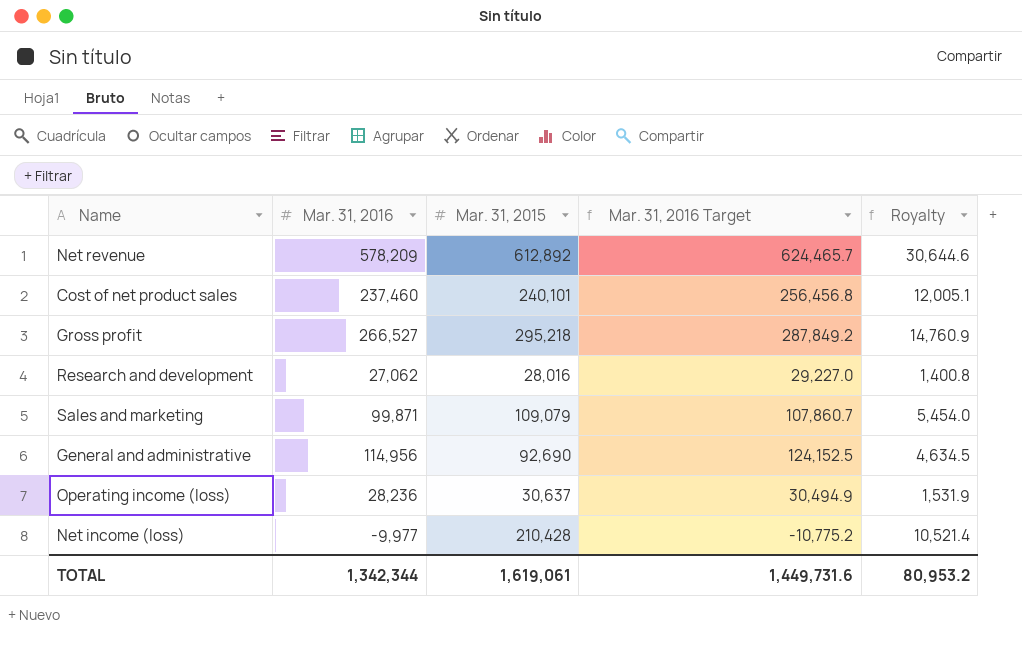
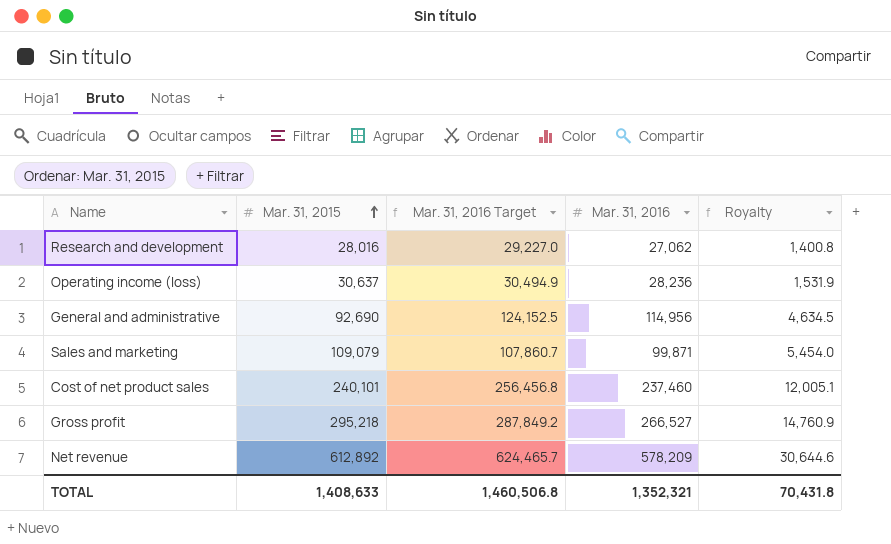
row order: none -> Mar. 31, 2015 ascending
column Mar. 31, 2016 | position: 2 -> 4
row Net income (loss): -9,977 | 210,428 | -10,775.2 | 10,521.4 -> none
TOTAL | Mar. 31, 2015: 1,619,061 -> 1,408,633
TOTAL | Mar. 31, 2016 Target: 1,449,731.6 -> 1,460,506.8
TOTAL | Mar. 31, 2016: 1,342,344 -> 1,352,321
TOTAL | Royalty: 80,953.2 -> 70,431.8

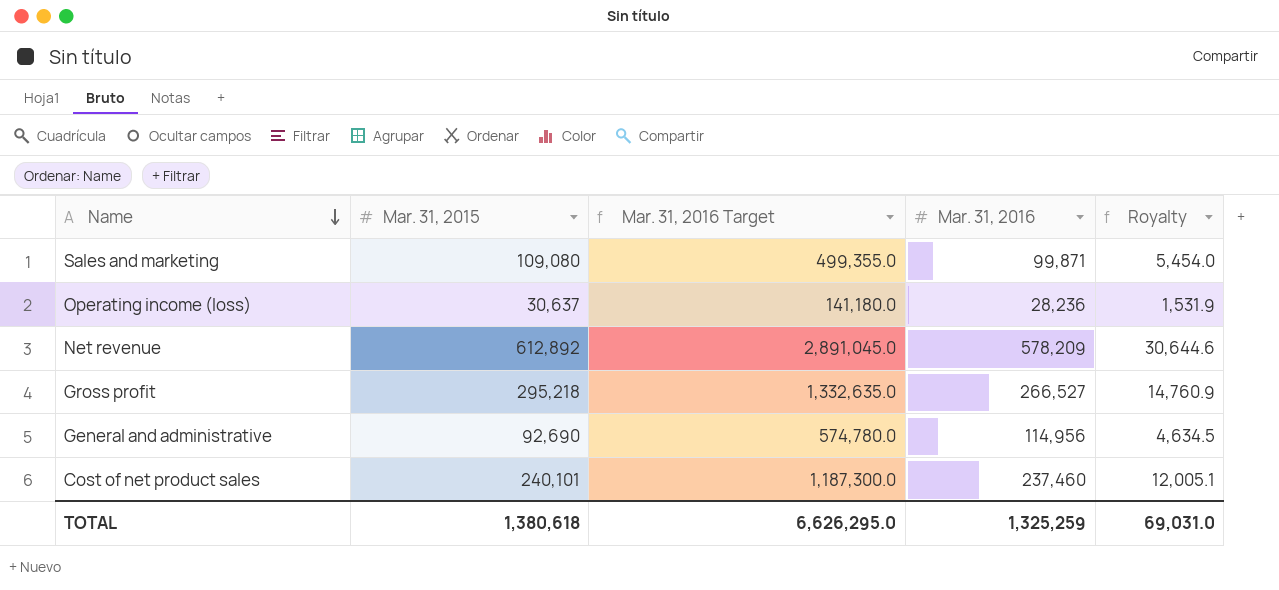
row order: Mar. 31, 2015 ascending -> Name descending
column Mar. 31, 2016 Target | formula: [Mar. 31, 2016] * 1.08 -> [Mar. 31, 2016] * 5
row Research and development: 28,016 | 29,227.0 | 27,062 | 1,400.8 -> none
Sales and marketing | Mar. 31, 2015: 109,079 -> 109,080
TOTAL | Mar. 31, 2015: 1,408,633 -> 1,380,618
TOTAL | Mar. 31, 2016 Target: 1,460,506.8 -> 6,626,295.0
TOTAL | Mar. 31, 2016: 1,352,321 -> 1,325,259
TOTAL | Royalty: 70,431.8 -> 69,031.0

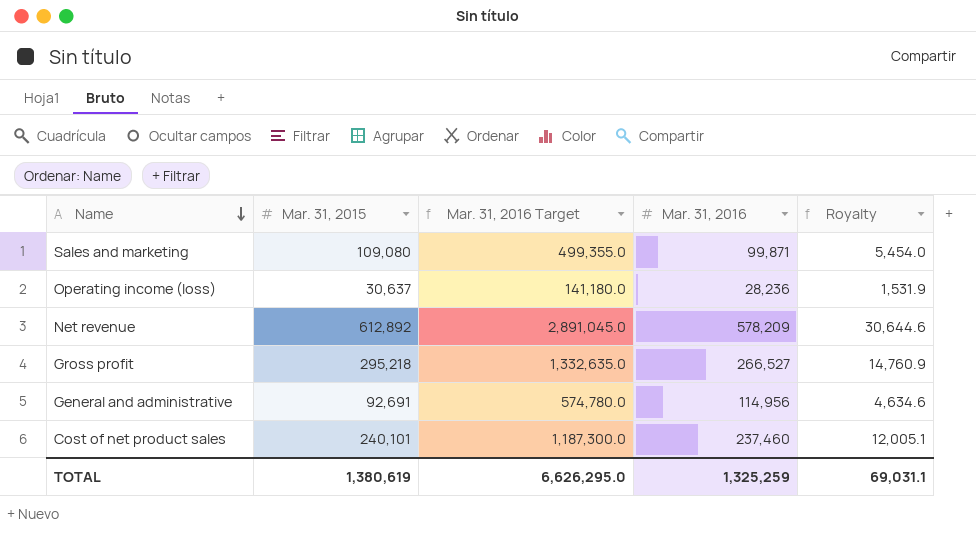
General and administrative | Mar. 31, 2015: 92,690 -> 92,691
General and administrative | Royalty: 4,634.5 -> 4,634.6
TOTAL | Mar. 31, 2015: 1,380,618 -> 1,380,619
TOTAL | Royalty: 69,031.0 -> 69,031.1

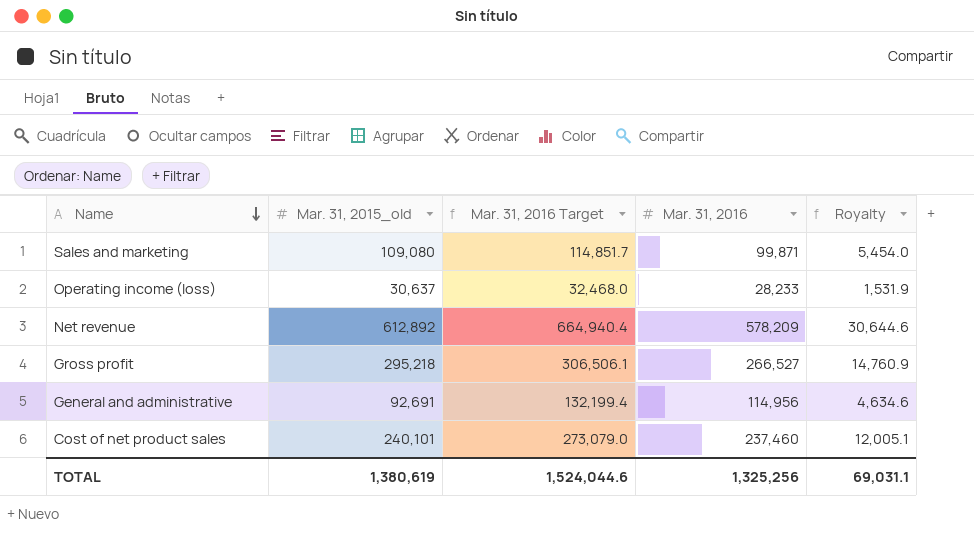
column name: Mar. 31, 2015 -> Mar. 31, 2015_old
column Mar. 31, 2016 Target | formula: [Mar. 31, 2016] * 5 -> [Mar. 31, 2016] * 1.15
Operating income (loss) | Mar. 31, 2016: 28,236 -> 28,233
TOTAL | Mar. 31, 2016 Target: 6,626,295.0 -> 1,524,044.6
TOTAL | Mar. 31, 2016: 1,325,259 -> 1,325,256

